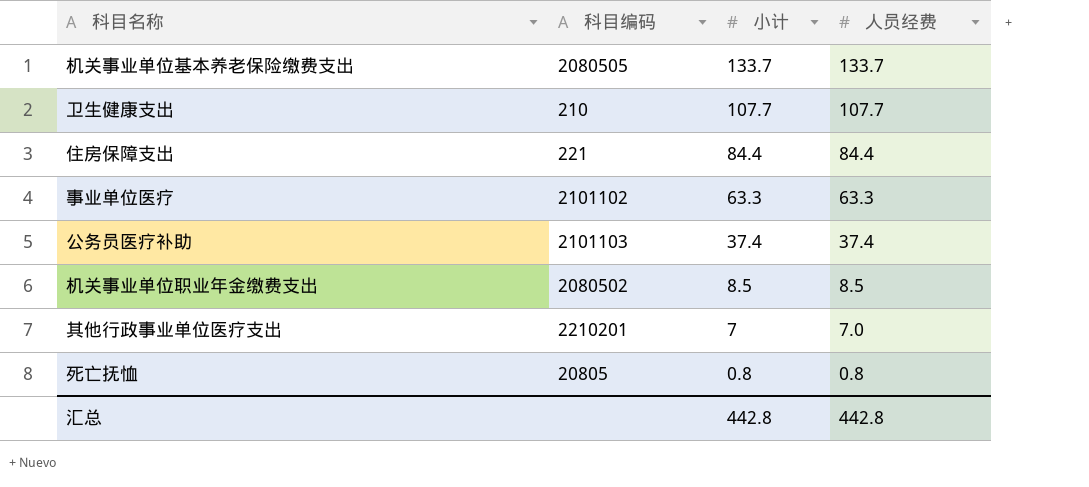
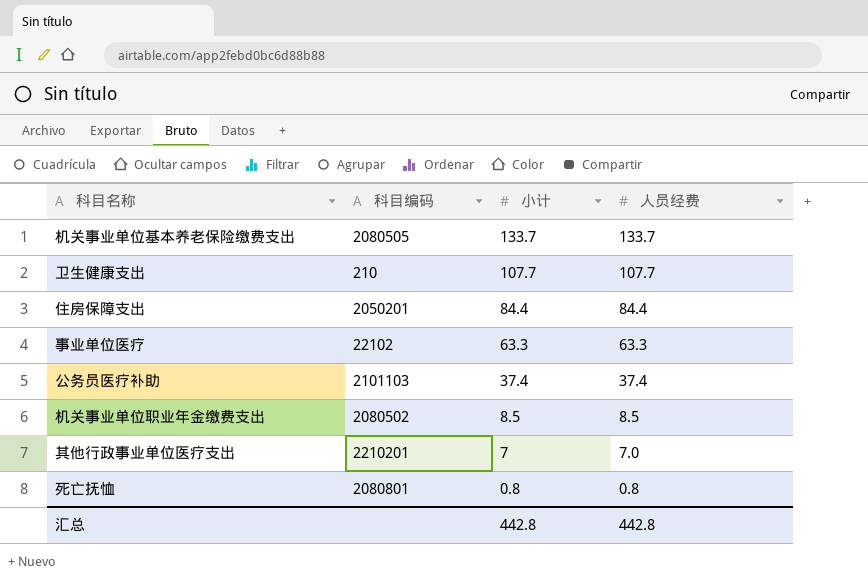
住房保障支出 | 科目编码: 221 -> 2050201
事业单位医疗 | 科目编码: 2101102 -> 22102
死亡抚恤 | 科目编码: 20805 -> 2080801

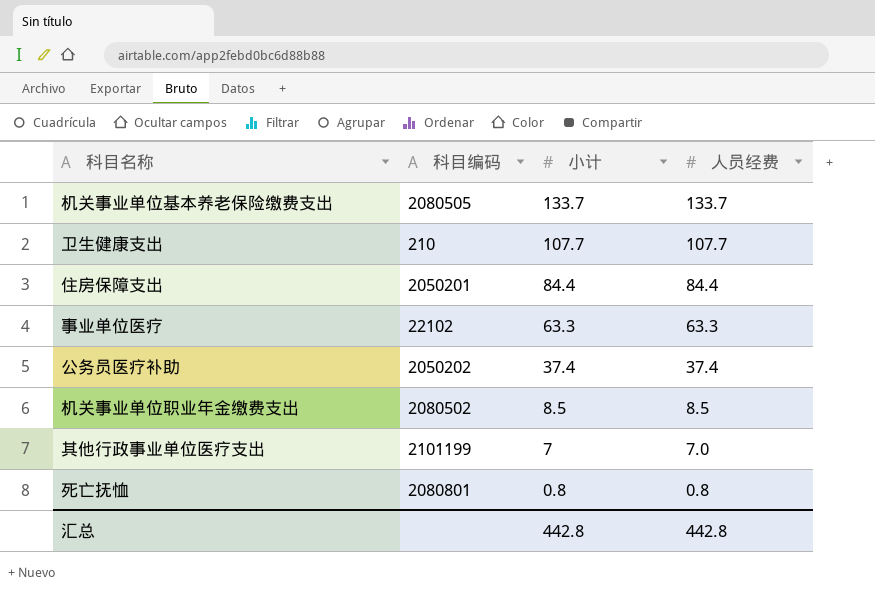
公务员医疗补助 | 科目编码: 2101103 -> 2050202
其他行政事业单位医疗支出 | 科目编码: 2210201 -> 2101199

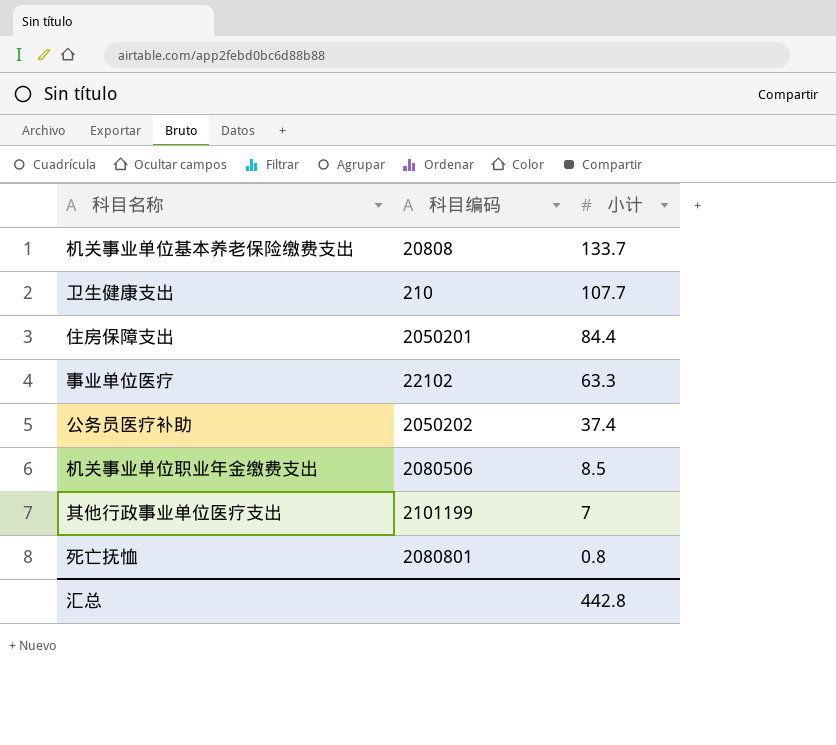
column 人员经费 | position: 4 -> none
机关事业单位基本养老保险缴费支出 | 科目编码: 2080505 -> 20808
机关事业单位职业年金缴费支出 | 科目编码: 2080502 -> 2080506

